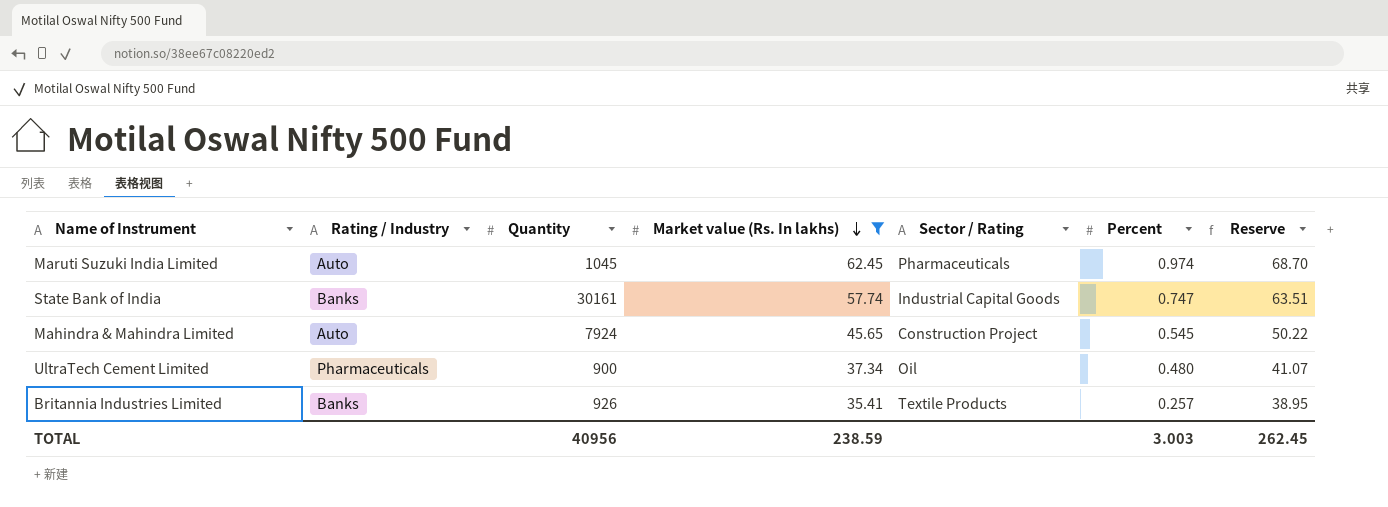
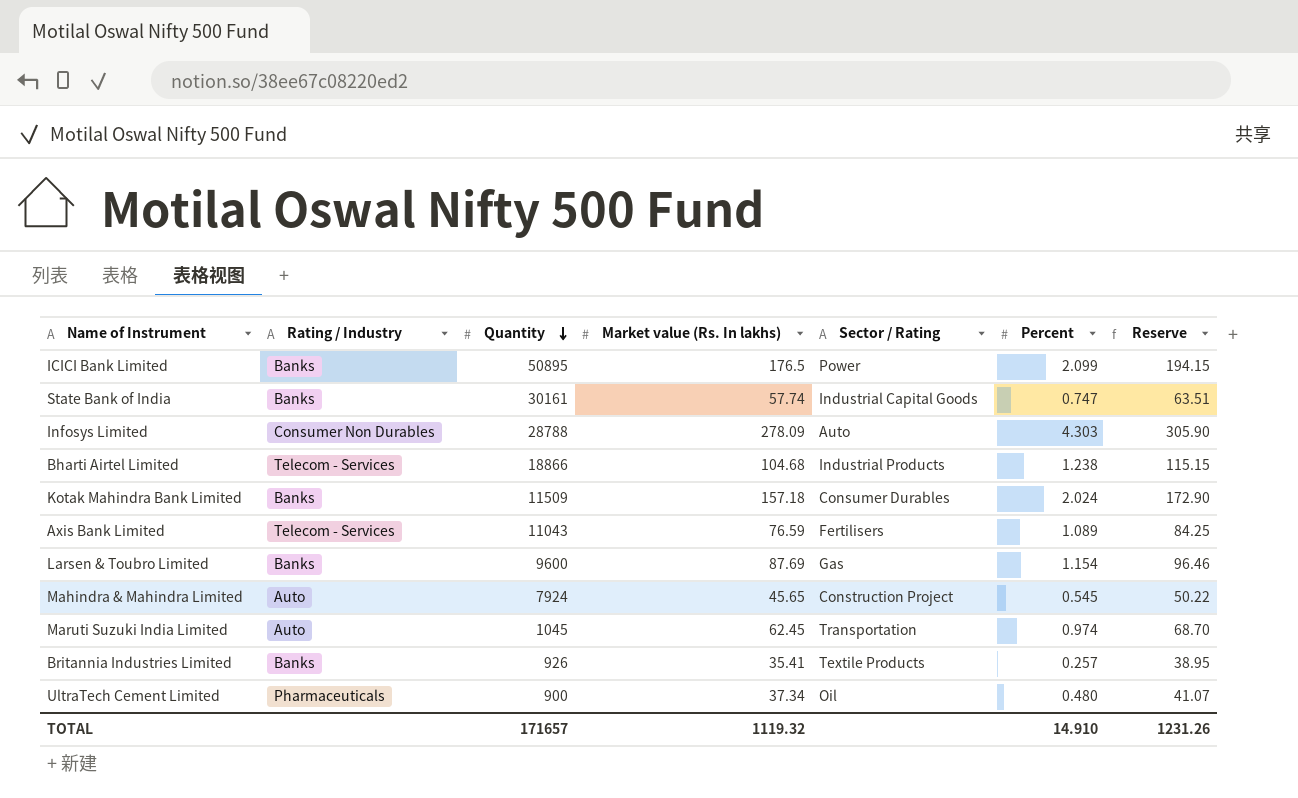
filter: Market value (Rs. In lakhs) <= 62.45 -> none
row order: Market value (Rs. In lakhs) descending -> Quantity descending
Maruti Suzuki India Limited | Sector / Rating: Pharmaceuticals -> Transportation
TOTAL | Quantity: 40956 -> 171657
TOTAL | Market value (Rs. In lakhs): 238.59 -> 1119.32
TOTAL | Percent: 3.003 -> 14.910
TOTAL | Reserve: 262.45 -> 1231.26

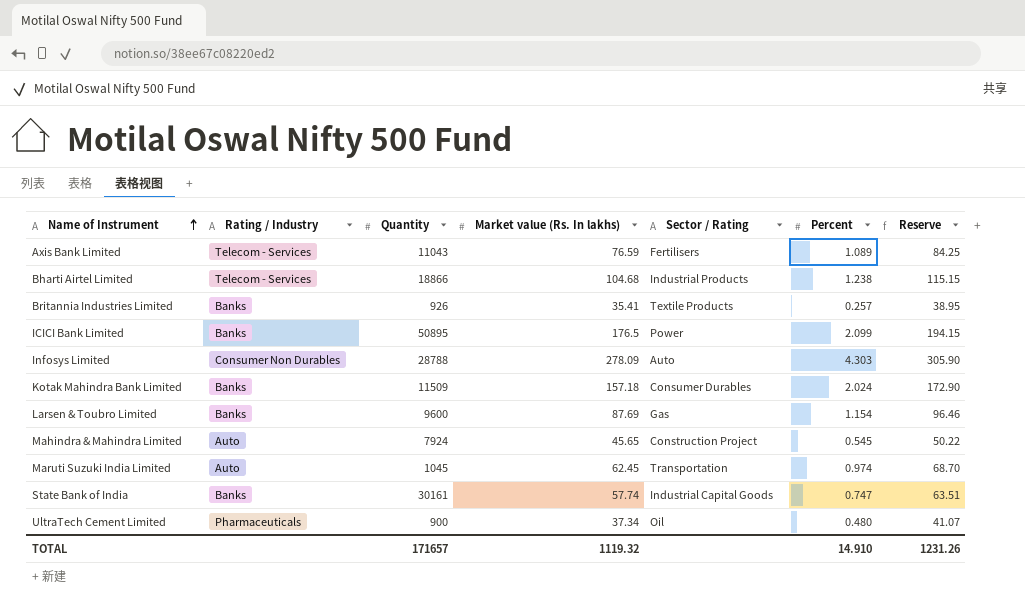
row order: Quantity descending -> Name of Instrument ascending

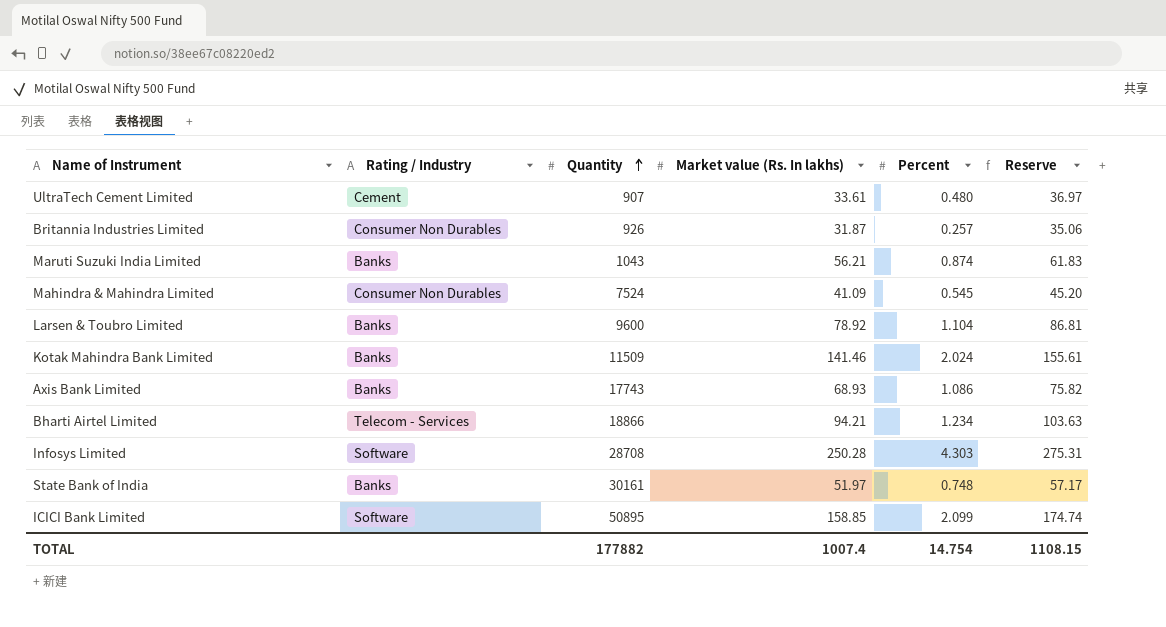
row order: Name of Instrument ascending -> Quantity ascending
column Sector / Rating | position: 5 -> none
UltraTech Cement Limited | Rating / Industry: Pharmaceuticals -> Cement
UltraTech Cement Limited | Quantity: 900 -> 907
UltraTech Cement Limited | Market value (Rs. In lakhs): 37.34 -> 33.61
UltraTech Cement Limited | Reserve: 41.07 -> 36.97
Britannia Industries Limited | Rating / Industry: Banks -> Consumer Non Durables
Britannia Industries Limited | Market value (Rs. In lakhs): 35.41 -> 31.87
Britannia Industries Limited | Reserve: 38.95 -> 35.06
Maruti Suzuki India Limited | Rating / Industry: Auto -> Banks
Maruti Suzuki India Limited | Quantity: 1045 -> 1043
Maruti Suzuki India Limited | Market value (Rs. In lakhs): 62.45 -> 56.21
Maruti Suzuki India Limited | Percent: 0.974 -> 0.874
Maruti Suzuki India Limited | Reserve: 68.70 -> 61.83
Mahindra & Mahindra Limited | Rating / Industry: Auto -> Consumer Non Durables
Mahindra & Mahindra Limited | Quantity: 7924 -> 7524
Mahindra & Mahindra Limited | Market value (Rs. In lakhs): 45.65 -> 41.09
Mahindra & Mahindra Limited | Reserve: 50.22 -> 45.20
Larsen & Toubro Limited | Market value (Rs. In lakhs): 87.69 -> 78.92
Larsen & Toubro Limited | Percent: 1.154 -> 1.104
Larsen & Toubro Limited | Reserve: 96.46 -> 86.81
Kotak Mahindra Bank Limited | Market value (Rs. In lakhs): 157.18 -> 141.46
Kotak Mahindra Bank Limited | Reserve: 172.90 -> 155.61
Axis Bank Limited | Rating / Industry: Telecom - Services -> Banks
Axis Bank Limited | Quantity: 11043 -> 17743
Axis Bank Limited | Market value (Rs. In lakhs): 76.59 -> 68.93
Axis Bank Limited | Percent: 1.089 -> 1.086
Axis Bank Limited | Reserve: 84.25 -> 75.82
Bharti Airtel Limited | Market value (Rs. In lakhs): 104.68 -> 94.21
Bharti Airtel Limited | Percent: 1.238 -> 1.234
Bharti Airtel Limited | Reserve: 115.15 -> 103.63
Infosys Limited | Rating / Industry: Consumer Non Durables -> Software
Infosys Limited | Quantity: 28788 -> 28708
Infosys Limited | Market value (Rs. In lakhs): 278.09 -> 250.28
Infosys Limited | Reserve: 305.90 -> 275.31
State Bank of India | Market value (Rs. In lakhs): 57.74 -> 51.97
State Bank of India | Percent: 0.747 -> 0.748
State Bank of India | Reserve: 63.51 -> 57.17
ICICI Bank Limited | Rating / Industry: Banks -> Software
ICICI Bank Limited | Market value (Rs. In lakhs): 176.5 -> 158.85
ICICI Bank Limited | Reserve: 194.15 -> 174.74
TOTAL | Quantity: 171657 -> 177882
TOTAL | Market value (Rs. In lakhs): 1119.32 -> 1007.4
TOTAL | Percent: 14.910 -> 14.754
TOTAL | Reserve: 1231.26 -> 1108.15

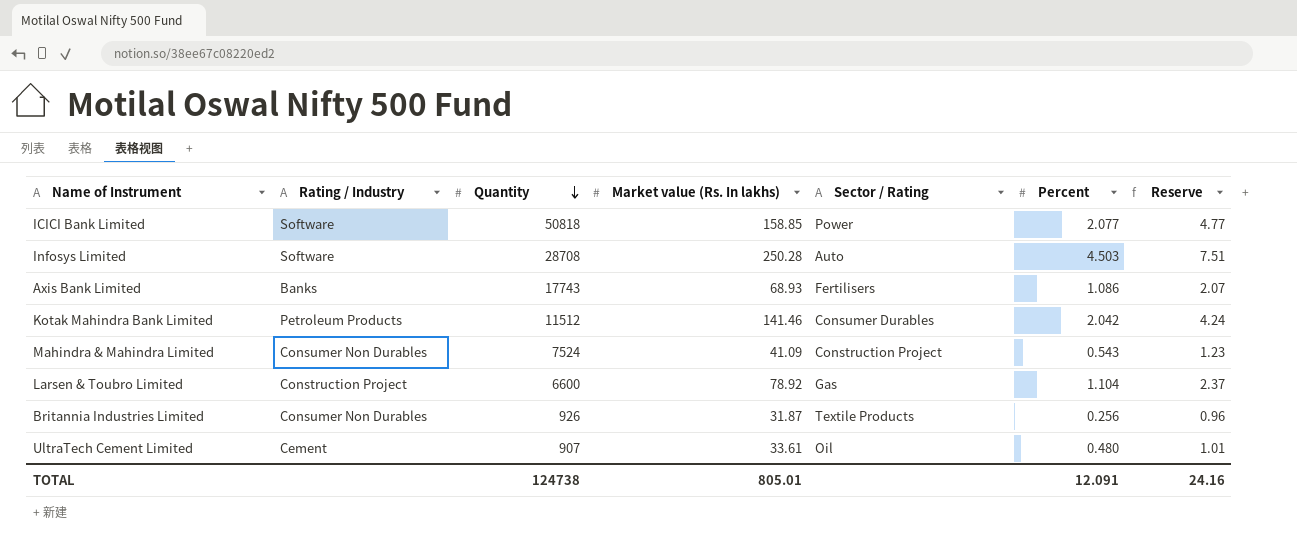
row order: Quantity ascending -> Quantity descending
column Sector / Rating | position: none -> 5
column Reserve | formula: [Market value (Rs. In lakhs)] * 1.1 -> [Market value (Rs. In lakhs)] * 0.03
row Maruti Suzuki India Limited: Banks | 1043 | 56.21 | 0.874 | 61.83 -> none
row Bharti Airtel Limited: Telecom - Services | 18866 | 94.21 | 1.234 | 103.63 -> none
row State Bank of India: Banks | 30161 | 51.97 | 0.748 | 57.17 -> none
ICICI Bank Limited | Quantity: 50895 -> 50818
ICICI Bank Limited | Percent: 2.099 -> 2.077
Infosys Limited | Percent: 4.303 -> 4.503
Kotak Mahindra Bank Limited | Rating / Industry: Banks -> Petroleum Products
Kotak Mahindra Bank Limited | Quantity: 11509 -> 11512
Kotak Mahindra Bank Limited | Percent: 2.024 -> 2.042
Mahindra & Mahindra Limited | Percent: 0.545 -> 0.543
Larsen & Toubro Limited | Rating / Industry: Banks -> Construction Project
Larsen & Toubro Limited | Quantity: 9600 -> 6600
Britannia Industries Limited | Percent: 0.257 -> 0.256
TOTAL | Quantity: 177882 -> 124738
TOTAL | Market value (Rs. In lakhs): 1007.4 -> 805.01
TOTAL | Percent: 14.754 -> 12.091
TOTAL | Reserve: 1108.15 -> 24.16

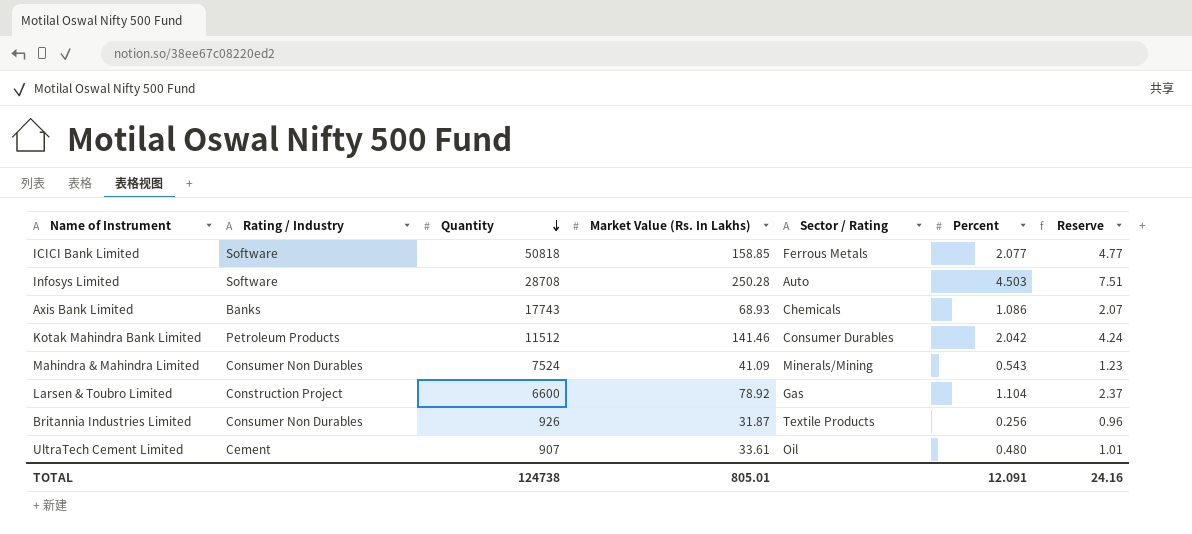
column name: Market value (Rs. In lakhs) -> Market Value (Rs. In Lakhs)
ICICI Bank Limited | Sector / Rating: Power -> Ferrous Metals
Axis Bank Limited | Sector / Rating: Fertilisers -> Chemicals
Mahindra & Mahindra Limited | Sector / Rating: Construction Project -> Minerals/Mining

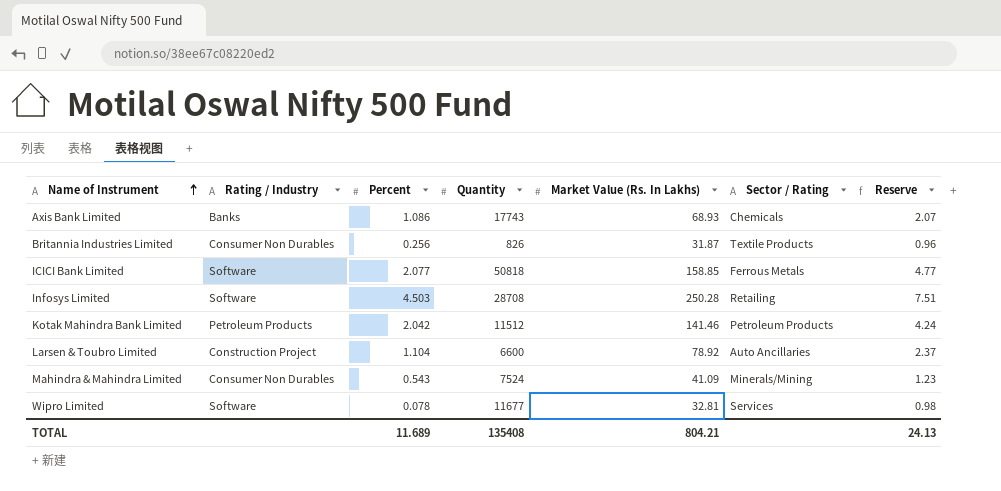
row order: Quantity descending -> Name of Instrument ascending
column Percent | position: 6 -> 3
row UltraTech Cement Limited: Cement | 907 | 33.61 | Oil | 0.480 | 1.01 -> none
Britannia Industries Limited | Quantity: 926 -> 826
Infosys Limited | Sector / Rating: Auto -> Retailing
Kotak Mahindra Bank Limited | Sector / Rating: Consumer Durables -> Petroleum Products
Larsen & Toubro Limited | Sector / Rating: Gas -> Auto Ancillaries
row Wipro Limited: none -> Software | 0.078 | 11677 | 32.81 | Services | 0.98
TOTAL | Percent: 12.091 -> 11.689
TOTAL | Quantity: 124738 -> 135408
TOTAL | Market Value (Rs. In Lakhs): 805.01 -> 804.21
TOTAL | Reserve: 24.16 -> 24.13

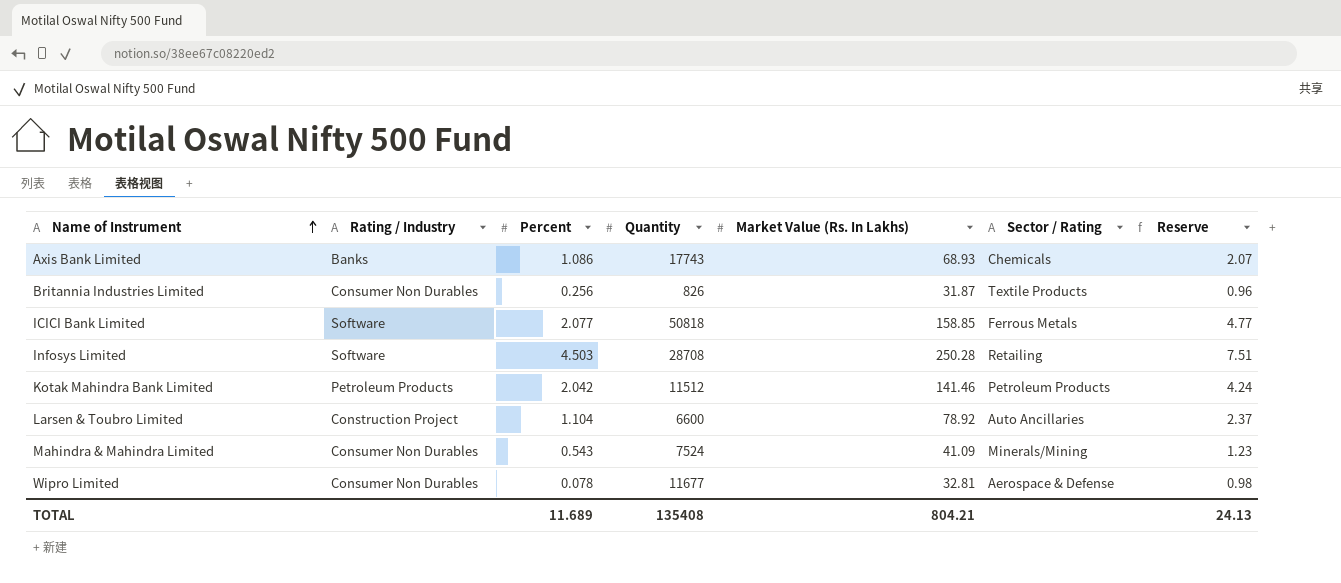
Wipro Limited | Rating / Industry: Software -> Consumer Non Durables
Wipro Limited | Sector / Rating: Services -> Aerospace & Defense

